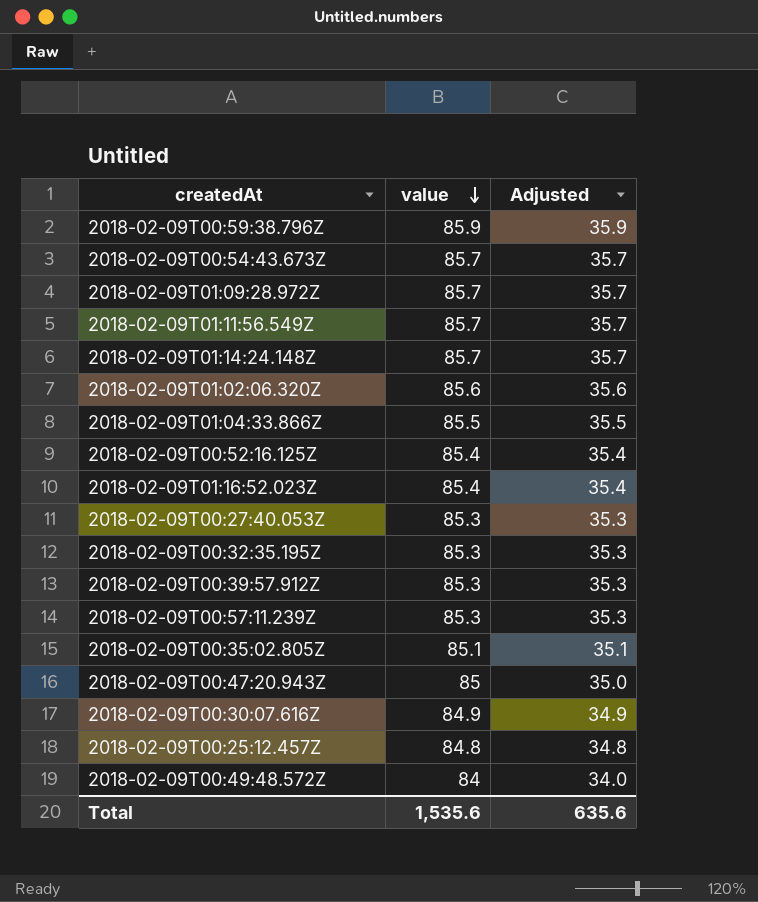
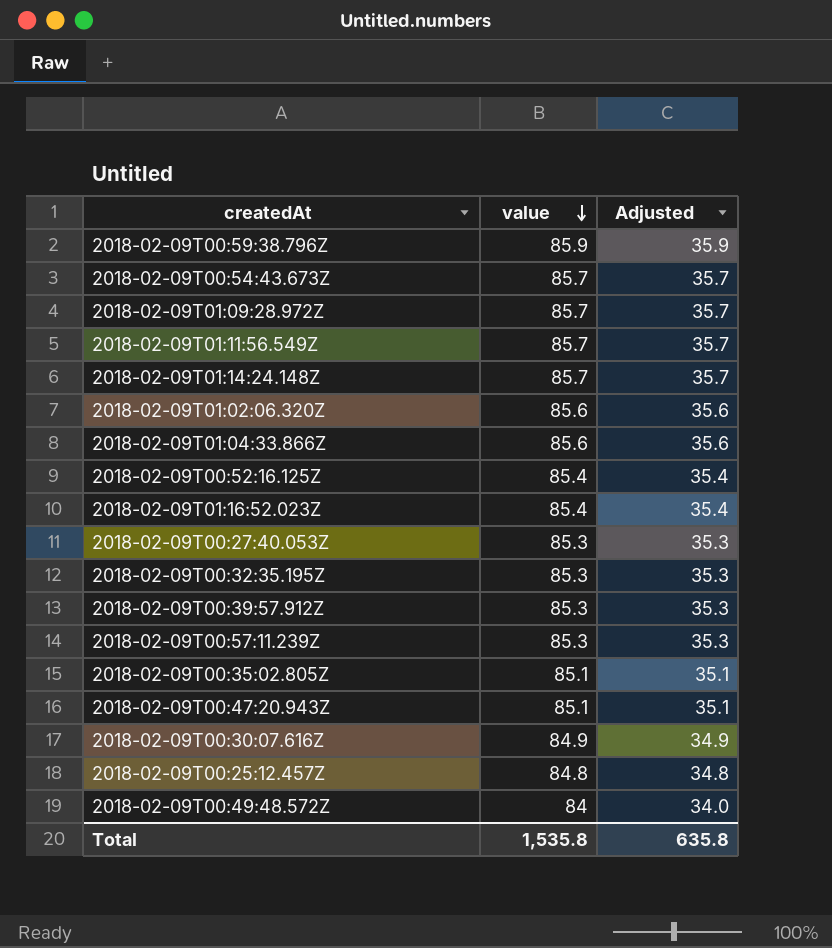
2018-02-09T01:04:33.866Z | value: 85.5 -> 85.6
2018-02-09T01:04:33.866Z | Adjusted: 35.5 -> 35.6
2018-02-09T00:47:20.943Z | value: 85 -> 85.1
2018-02-09T00:47:20.943Z | Adjusted: 35.0 -> 35.1
Total | value: 1,535.6 -> 1,535.8
Total | Adjusted: 635.6 -> 635.8

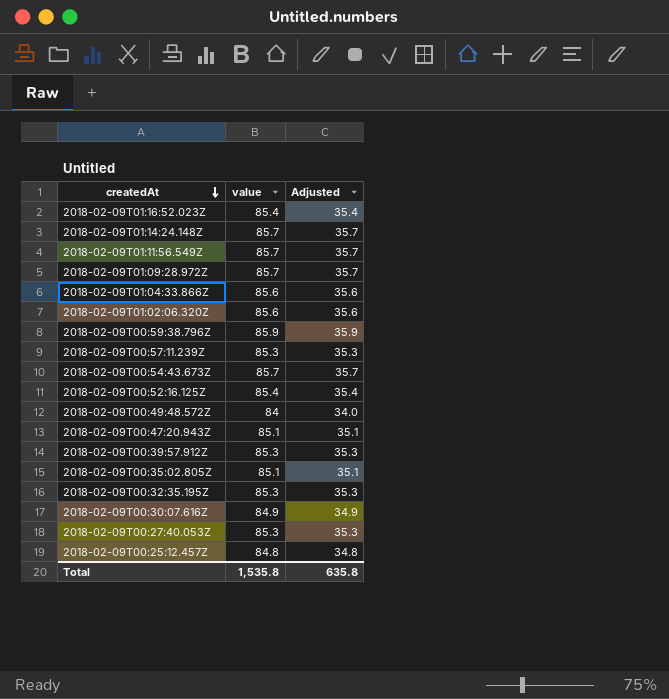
row order: value descending -> createdAt descending

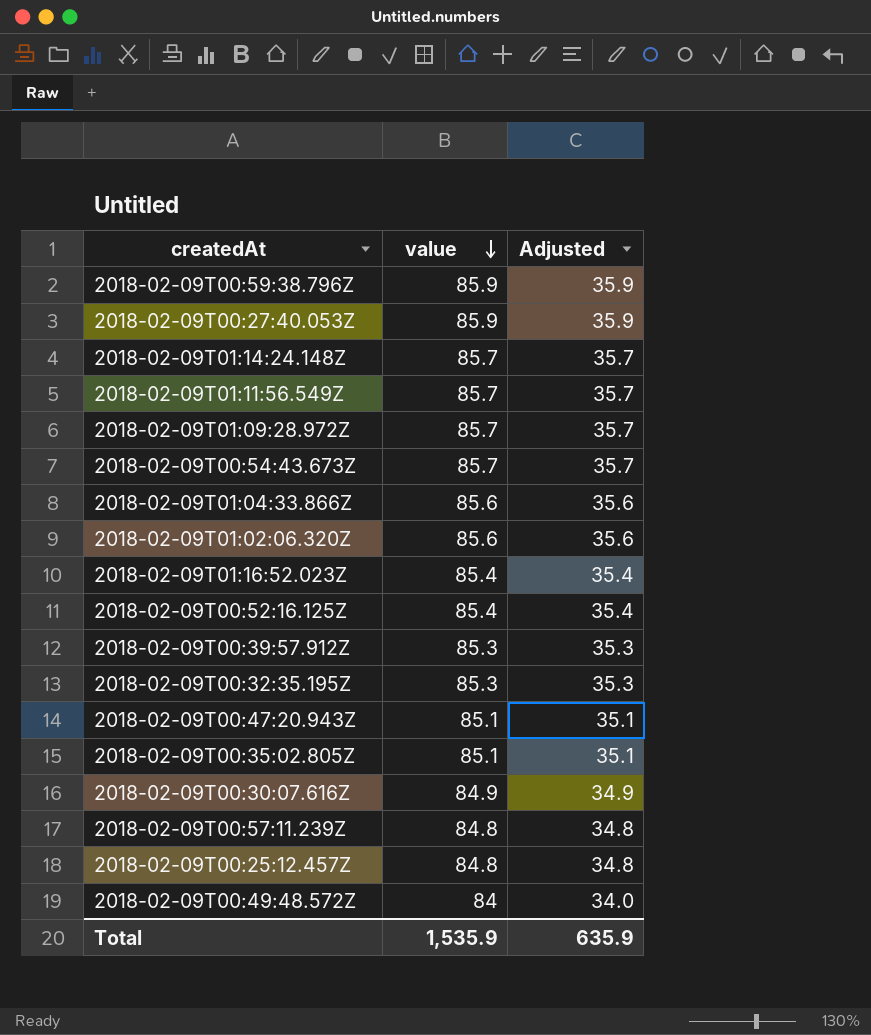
row order: createdAt descending -> value descending
2018-02-09T00:27:40.053Z | value: 85.3 -> 85.9
2018-02-09T00:27:40.053Z | Adjusted: 35.3 -> 35.9
2018-02-09T00:57:11.239Z | value: 85.3 -> 84.8
2018-02-09T00:57:11.239Z | Adjusted: 35.3 -> 34.8
Total | value: 1,535.8 -> 1,535.9
Total | Adjusted: 635.8 -> 635.9

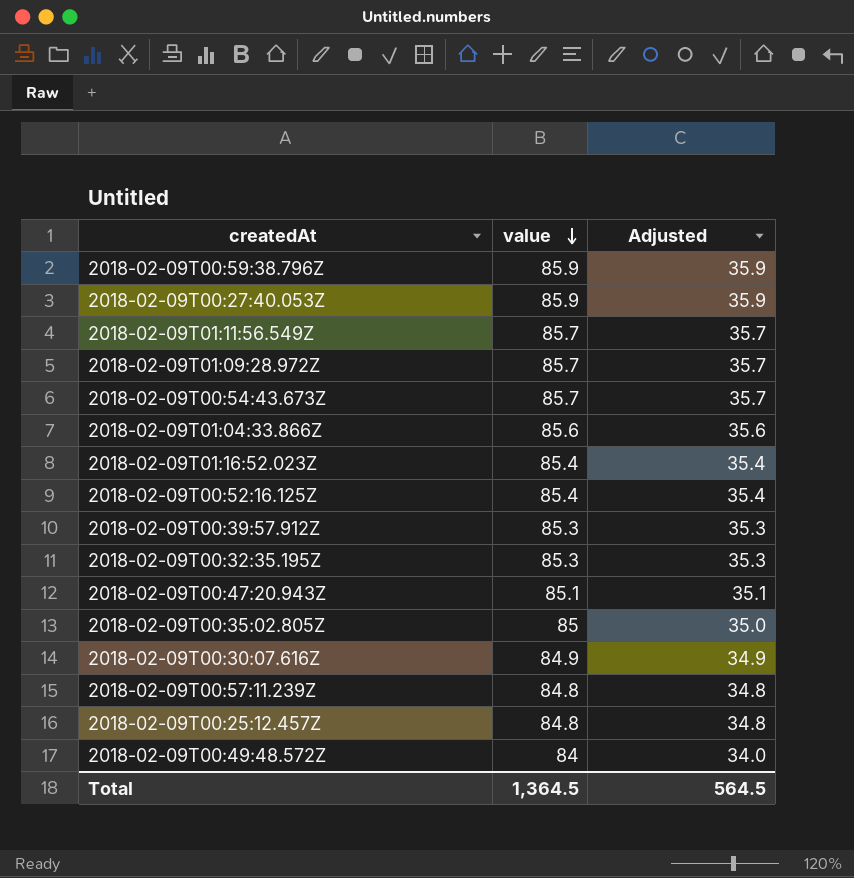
row 2018-02-09T01:14:24.148Z: 85.7 | 35.7 -> none
row 2018-02-09T01:02:06.320Z: 85.6 | 35.6 -> none
2018-02-09T00:35:02.805Z | value: 85.1 -> 85
2018-02-09T00:35:02.805Z | Adjusted: 35.1 -> 35.0
Total | value: 1,535.9 -> 1,364.5
Total | Adjusted: 635.9 -> 564.5

